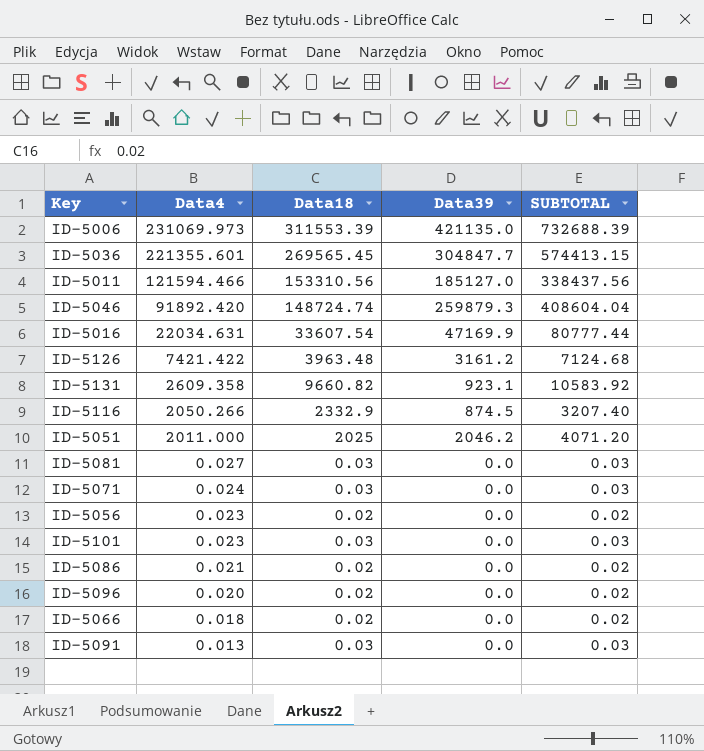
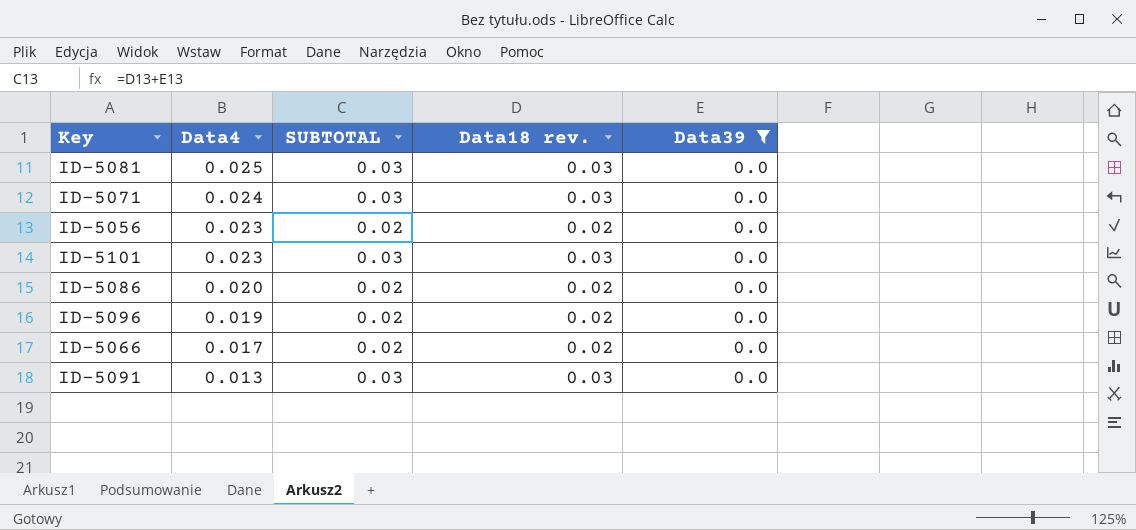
filter: none -> Data39 = 0.0
column SUBTOTAL | position: 5 -> 3
column name: Data18 -> Data18 rev.
ID-5081 | Data4: 0.027 -> 0.025
ID-5086 | Data4: 0.021 -> 0.020
ID-5096 | Data4: 0.020 -> 0.019
ID-5066 | Data4: 0.018 -> 0.017

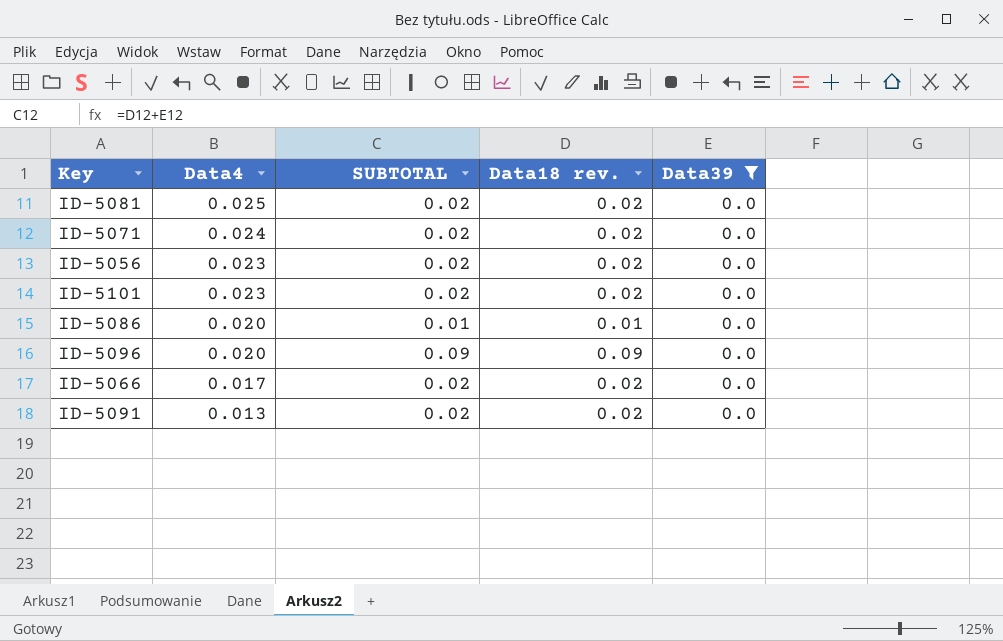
ID-5081 | SUBTOTAL: 0.03 -> 0.02
ID-5081 | Data18 rev.: 0.03 -> 0.02
ID-5071 | SUBTOTAL: 0.03 -> 0.02
ID-5071 | Data18 rev.: 0.03 -> 0.02
ID-5101 | SUBTOTAL: 0.03 -> 0.02
ID-5101 | Data18 rev.: 0.03 -> 0.02
ID-5086 | SUBTOTAL: 0.02 -> 0.01
ID-5086 | Data18 rev.: 0.02 -> 0.01
ID-5096 | Data4: 0.019 -> 0.020
ID-5096 | SUBTOTAL: 0.02 -> 0.09
ID-5096 | Data18 rev.: 0.02 -> 0.09
ID-5091 | SUBTOTAL: 0.03 -> 0.02
ID-5091 | Data18 rev.: 0.03 -> 0.02

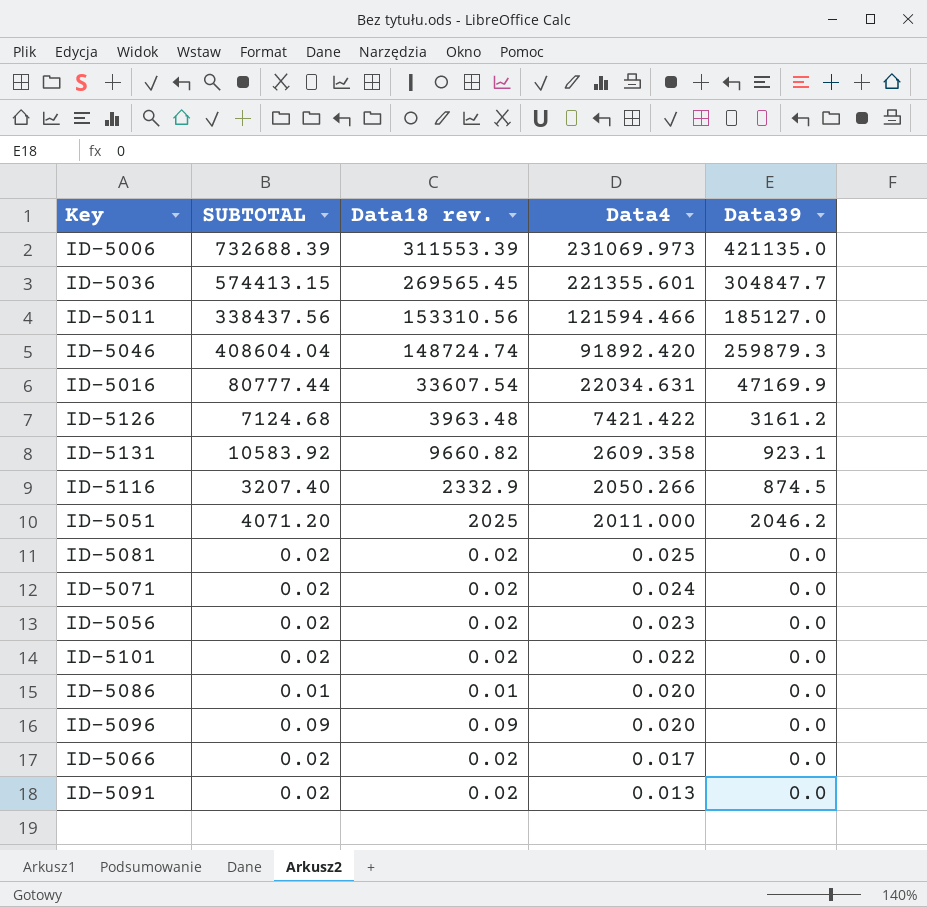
filter: Data39 = 0.0 -> none
column Data4 | position: 2 -> 4
ID-5101 | Data4: 0.023 -> 0.022

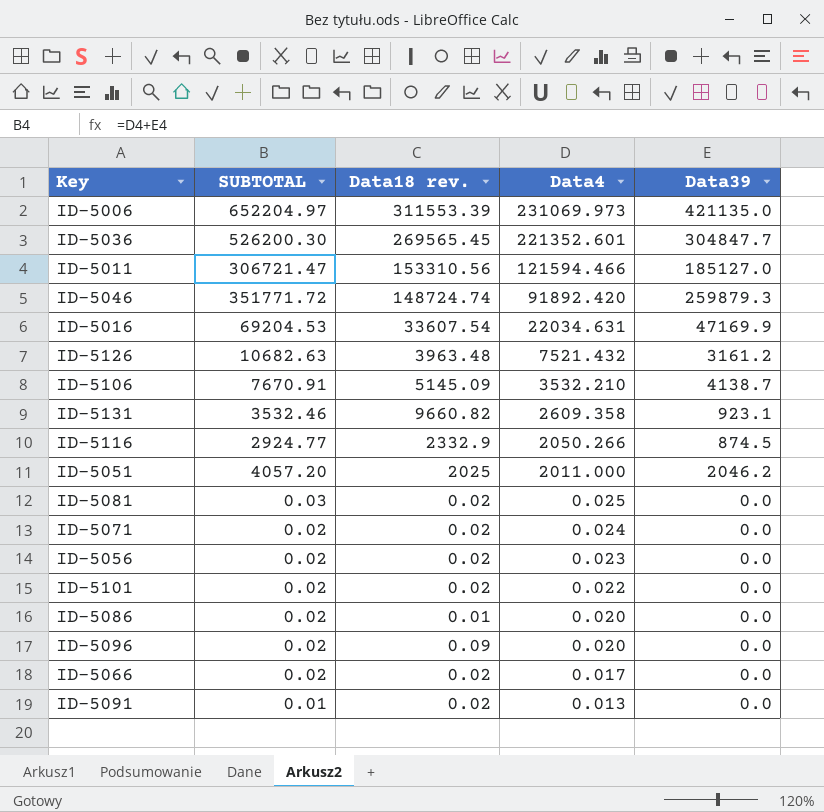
column SUBTOTAL | formula: [Data18 rev.] + [Data39] -> [Data4] + [Data39]
ID-5036 | Data4: 221355.601 -> 221352.601
ID-5126 | Data4: 7421.422 -> 7521.432
row ID-5106: none -> 7670.91 | 5145.09 | 3532.210 | 4138.7

